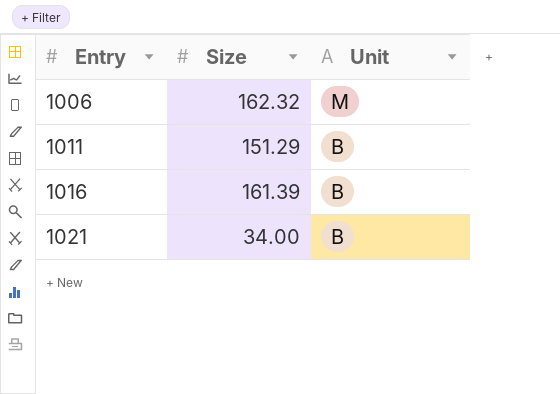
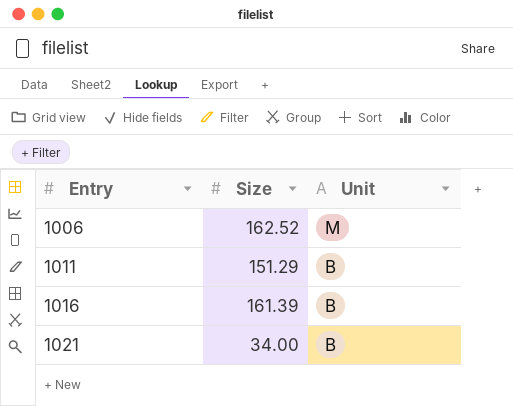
1006 | Size: 162.32 -> 162.52

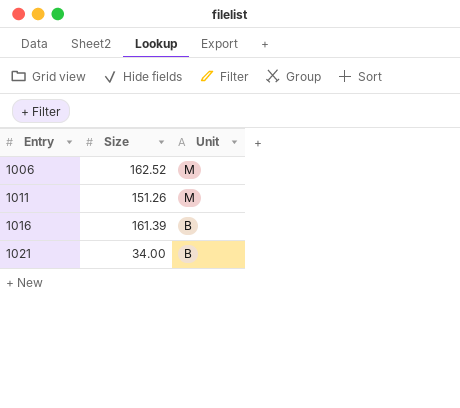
1011 | Size: 151.29 -> 151.26
1011 | Unit: B -> M

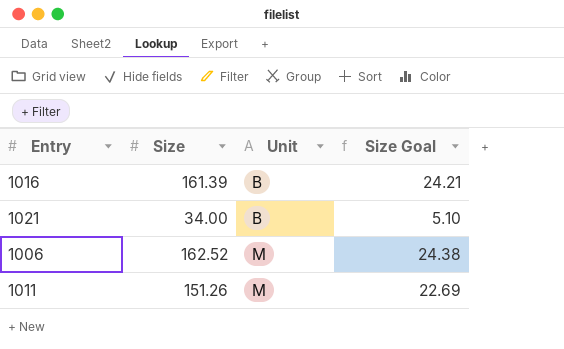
row order: Entry ascending -> Unit ascending
column Size Goal | formula: none -> [Size] * 0.15

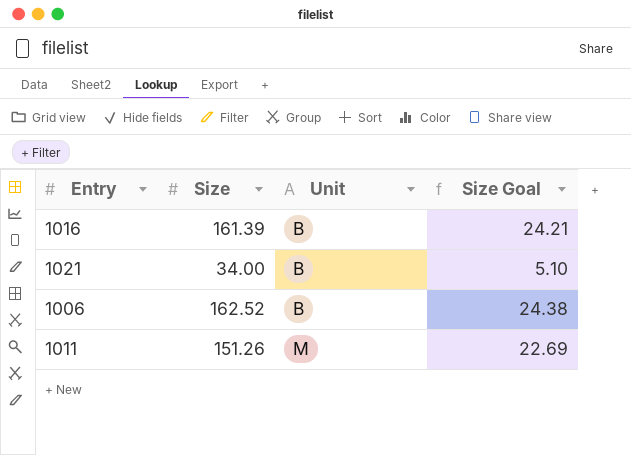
1006 | Unit: M -> B

